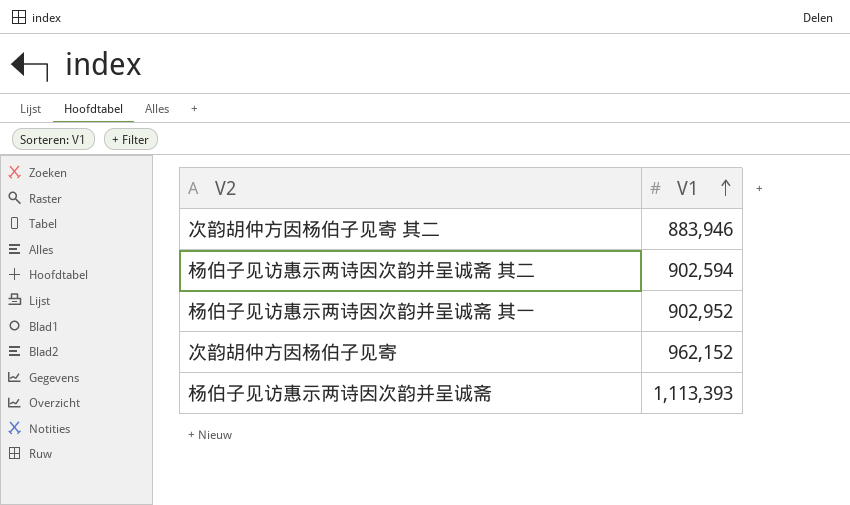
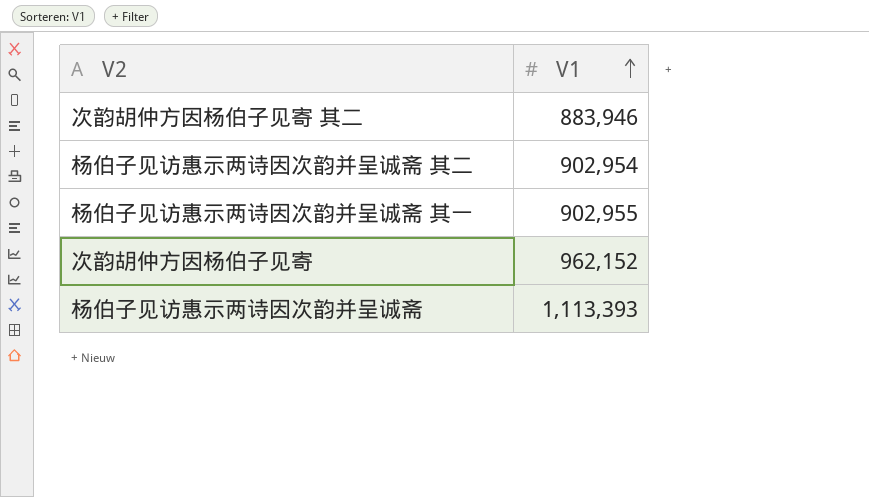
杨伯子见访惠示两诗因次韵并呈诚斋 其二 | V1: 902,594 -> 902,954
杨伯子见访惠示两诗因次韵并呈诚斋 其一 | V1: 902,952 -> 902,955

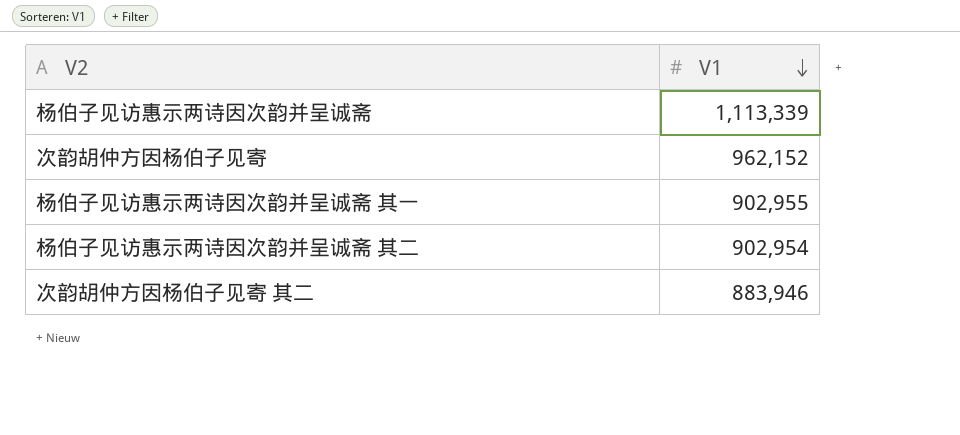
row order: V1 ascending -> V1 descending
杨伯子见访惠示两诗因次韵并呈诚斋 | V1: 1,113,393 -> 1,113,339

